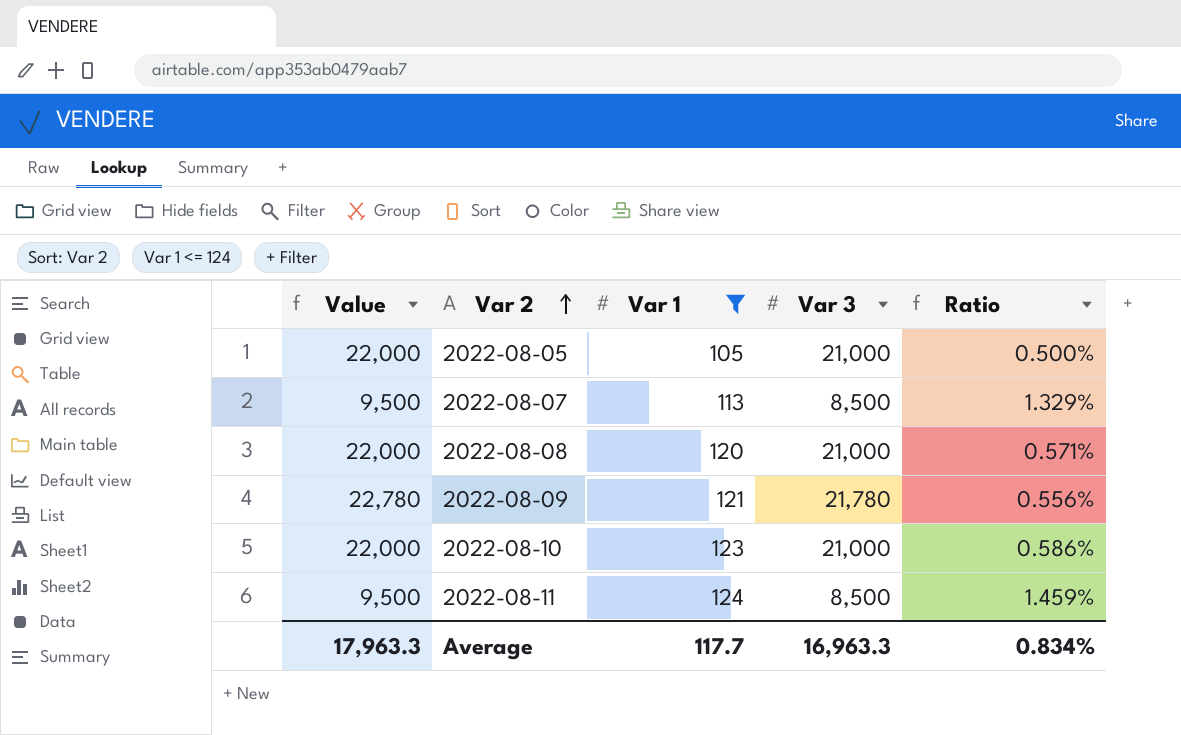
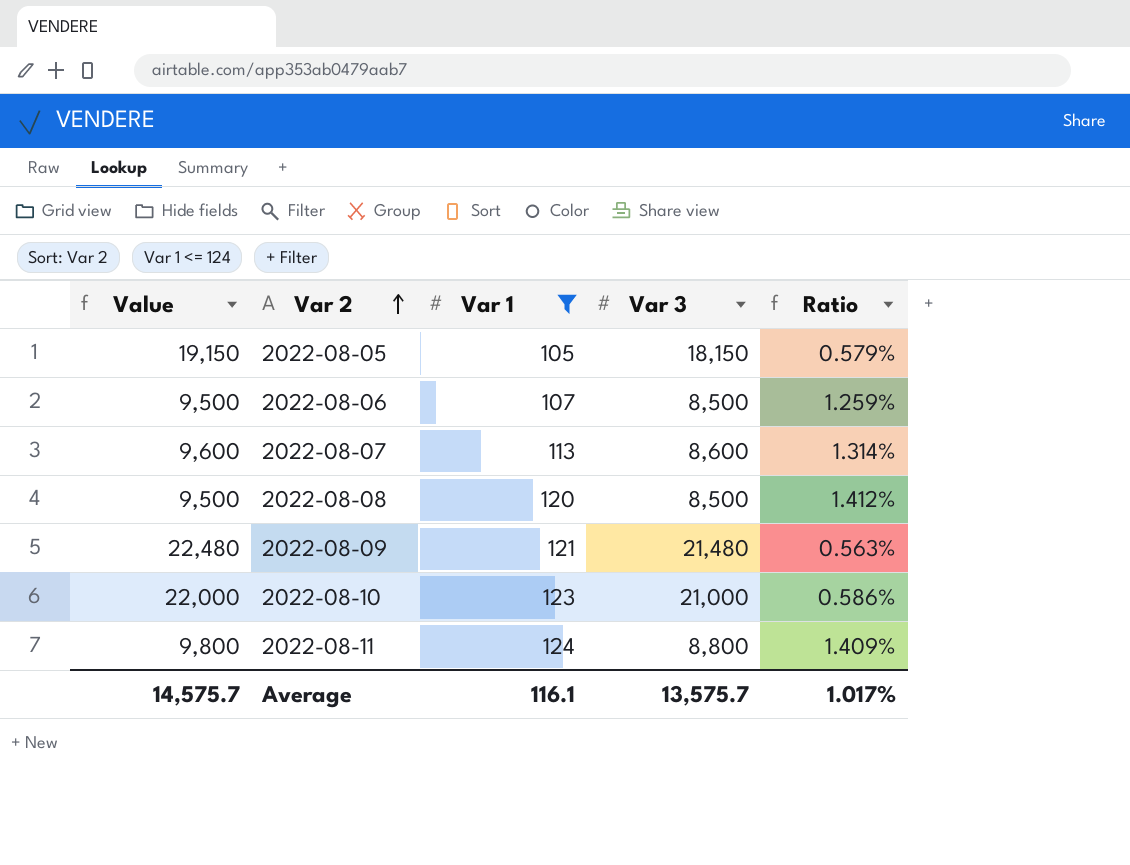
2022-08-05 | Value: 22,000 -> 19,150
2022-08-05 | Var 3: 21,000 -> 18,150
2022-08-05 | Ratio: 0.500% -> 0.579%
row 2022-08-06: none -> 9,500 | 107 | 8,500 | 1.259%
2022-08-07 | Value: 9,500 -> 9,600
2022-08-07 | Var 3: 8,500 -> 8,600
2022-08-07 | Ratio: 1.329% -> 1.314%
2022-08-08 | Value: 22,000 -> 9,500
2022-08-08 | Var 3: 21,000 -> 8,500
2022-08-08 | Ratio: 0.571% -> 1.412%
2022-08-09 | Value: 22,780 -> 22,480
2022-08-09 | Var 3: 21,780 -> 21,480
2022-08-09 | Ratio: 0.556% -> 0.563%
2022-08-11 | Value: 9,500 -> 9,800
2022-08-11 | Var 3: 8,500 -> 8,800
2022-08-11 | Ratio: 1.459% -> 1.409%
Average | Value: 17,963.3 -> 14,575.7
Average | Var 1: 117.7 -> 116.1
Average | Var 3: 16,963.3 -> 13,575.7
Average | Ratio: 0.834% -> 1.017%

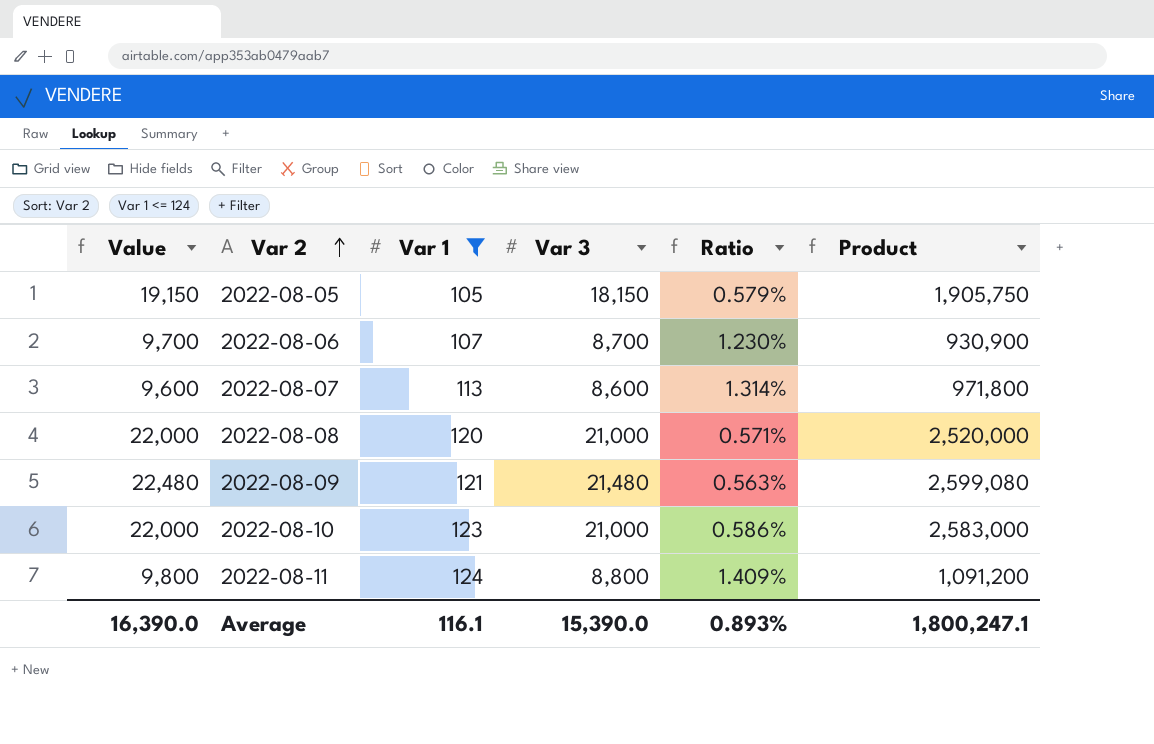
column Product | formula: none -> [Var 1] * [Var 3]
2022-08-06 | Value: 9,500 -> 9,700
2022-08-06 | Var 3: 8,500 -> 8,700
2022-08-06 | Ratio: 1.259% -> 1.230%
2022-08-08 | Value: 9,500 -> 22,000
2022-08-08 | Var 3: 8,500 -> 21,000
2022-08-08 | Ratio: 1.412% -> 0.571%
Average | Value: 14,575.7 -> 16,390.0
Average | Var 3: 13,575.7 -> 15,390.0
Average | Ratio: 1.017% -> 0.893%

